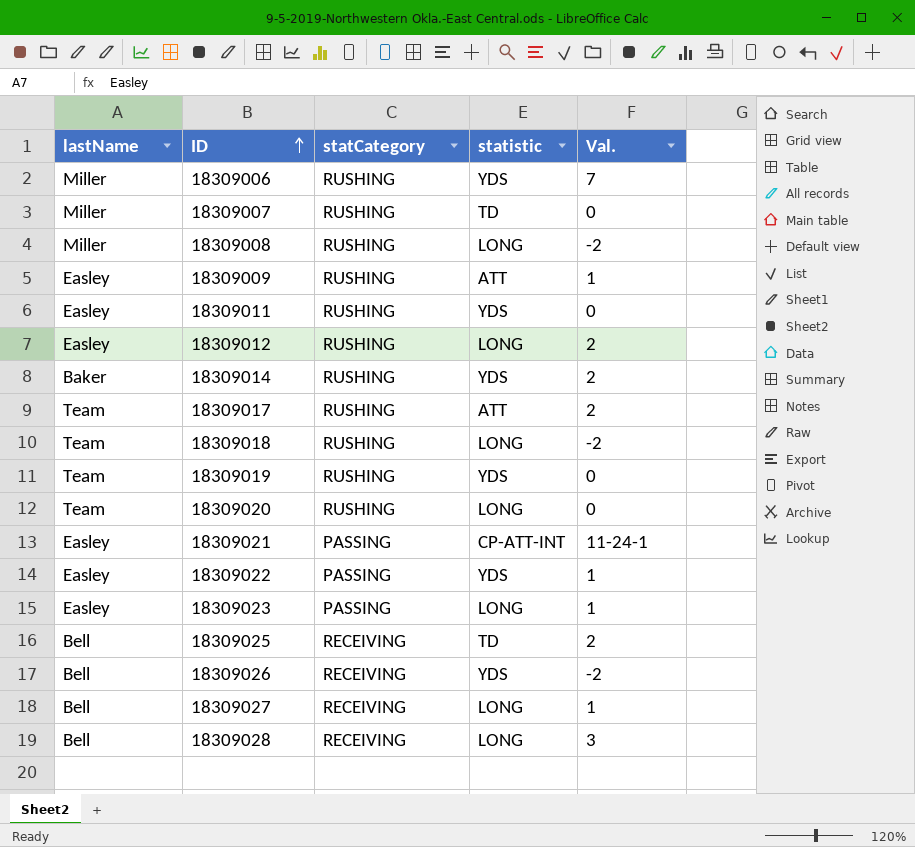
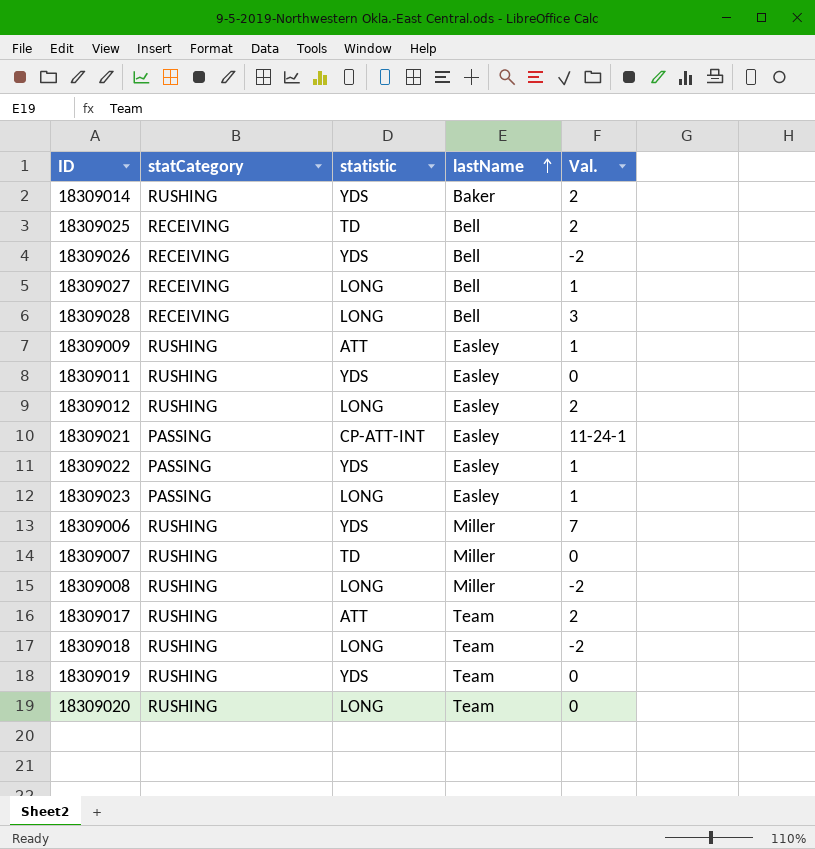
row order: ID ascending -> lastName ascending
column lastName | position: 1 -> 4

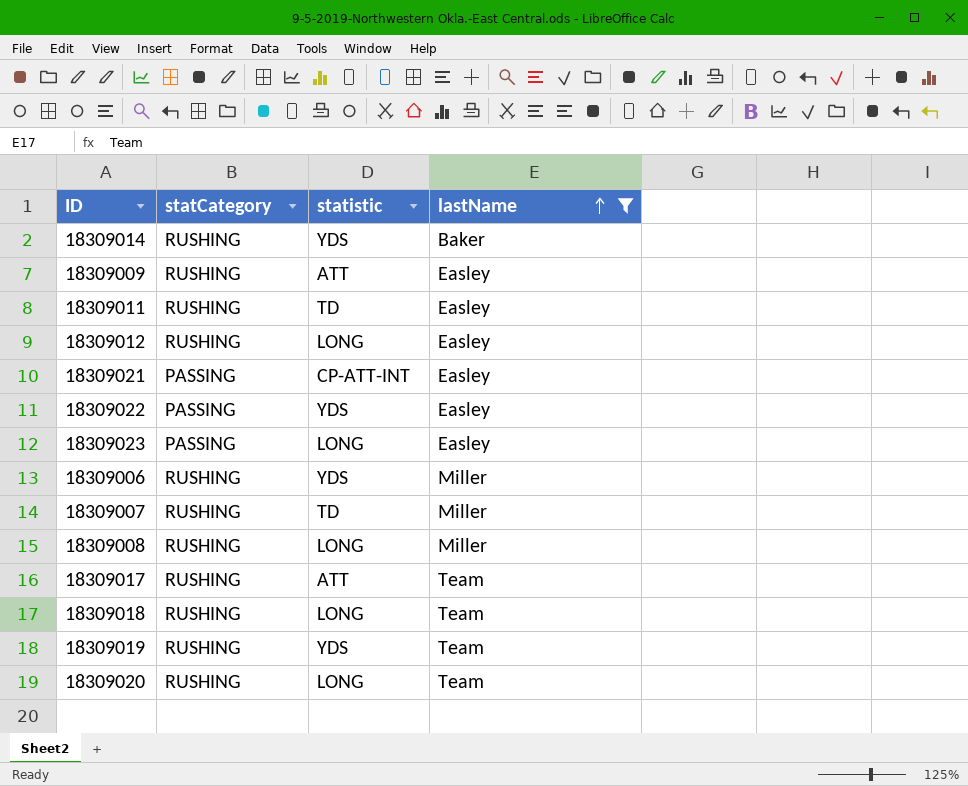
filter: none -> lastName != Bell
column Val. | position: 5 -> none
18309011 | statistic: YDS -> TD

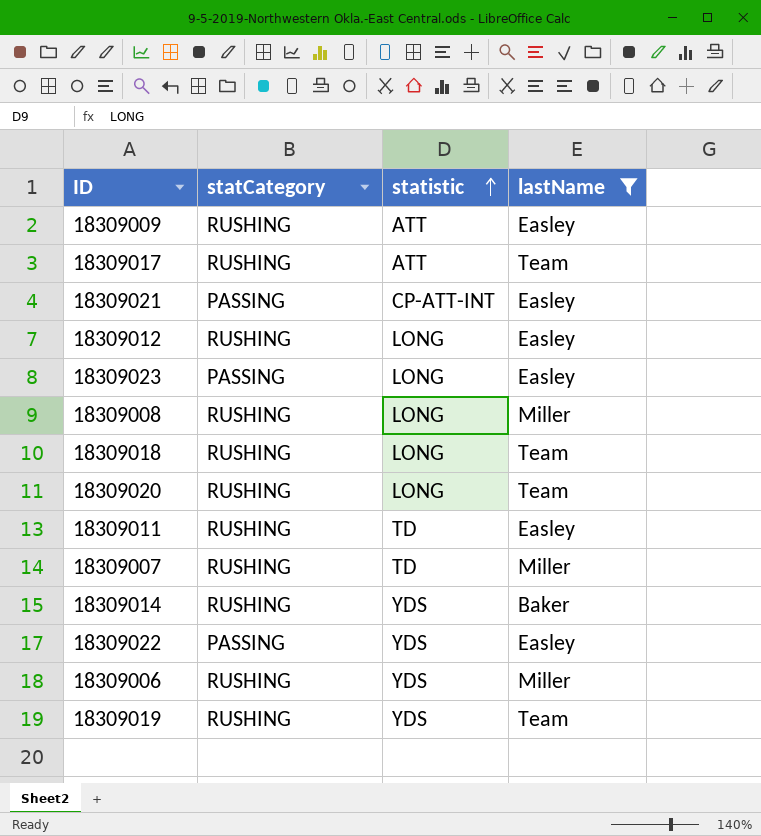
row order: lastName ascending -> statistic ascending

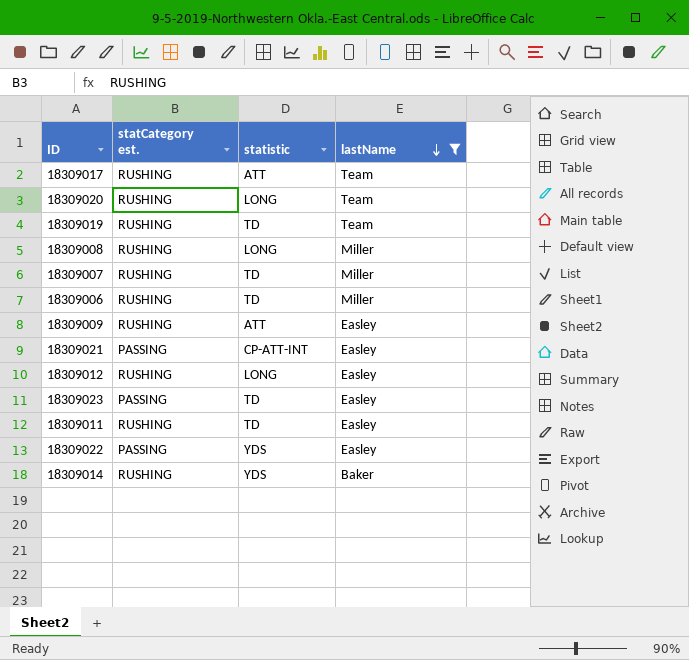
row order: statistic ascending -> lastName descending
column name: statCategory -> statCategory est.
row 18309018: RUSHING | LONG | Team -> none
18309019 | statistic: YDS -> TD
18309006 | statistic: YDS -> TD
18309023 | statistic: LONG -> TD

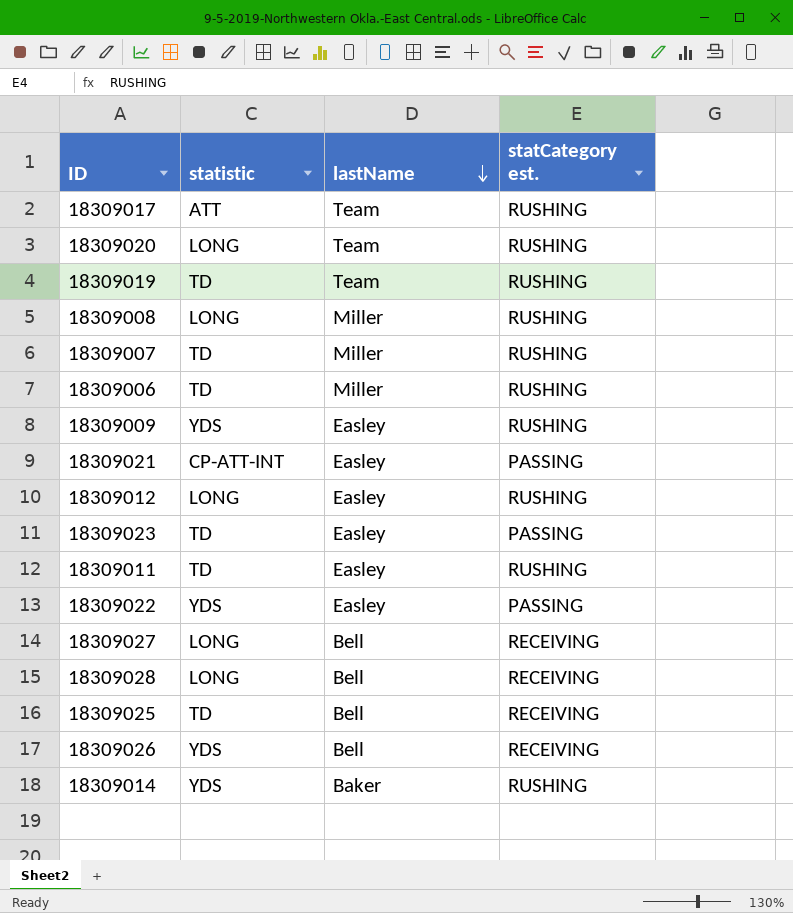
filter: lastName != Bell -> none
column statCategory est. | position: 2 -> 4
18309009 | statistic: ATT -> YDS

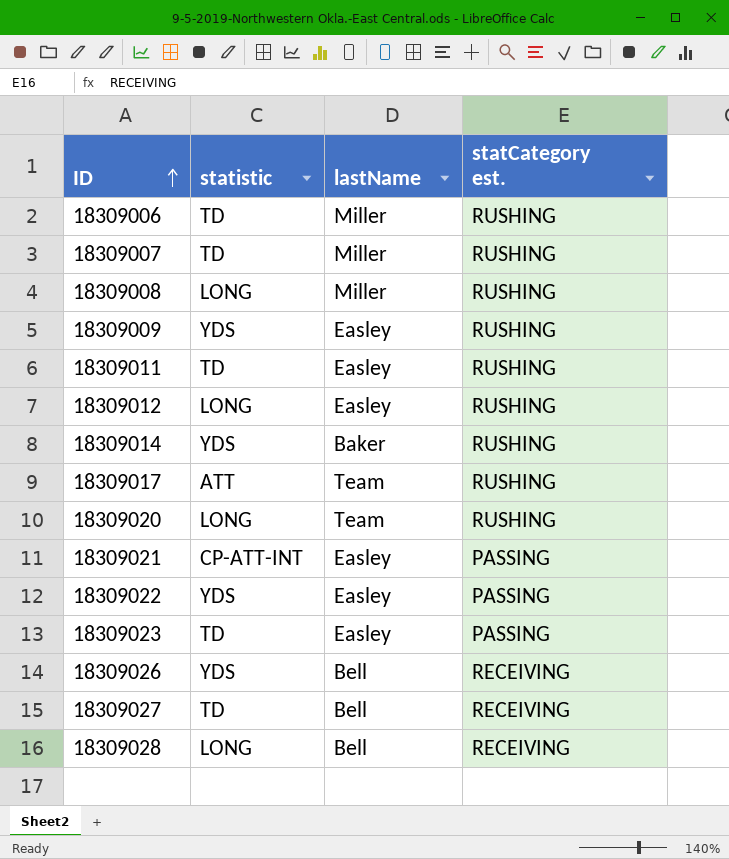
row order: lastName descending -> ID ascending
row 18309019: TD | Team | RUSHING -> none
row 18309025: TD | Bell | RECEIVING -> none
18309027 | statistic: LONG -> TD

